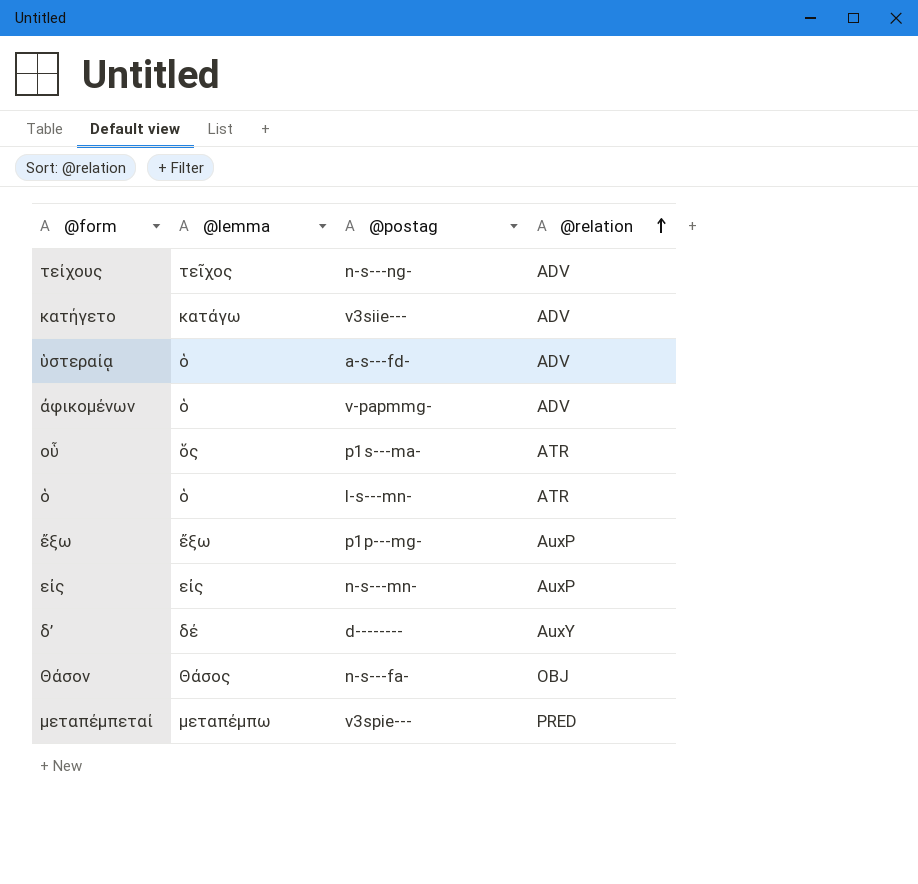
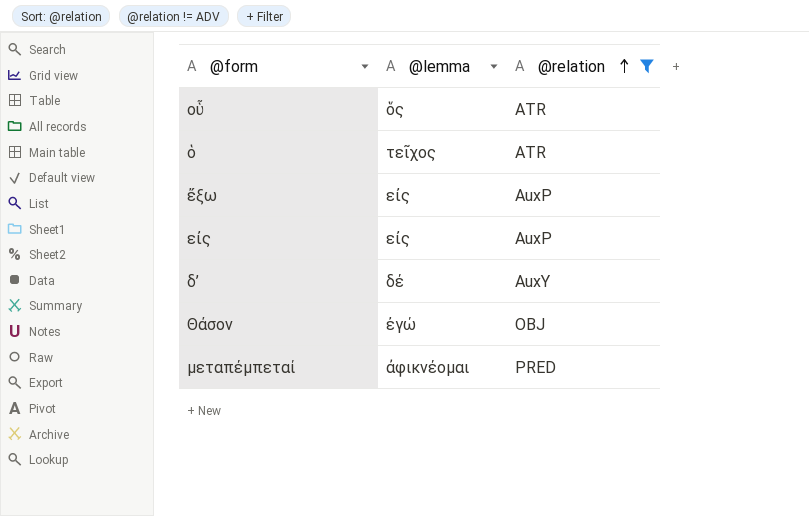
filter: none -> @relation != ADV
column @postag | position: 3 -> none
ὁ | @lemma: ὁ -> τεῖχος
ἔξω | @lemma: ἔξω -> εἰς
Θάσον | @lemma: Θάσος -> ἐγώ
μεταπέμπεταί | @lemma: μεταπέμπω -> ἀφικνέομαι

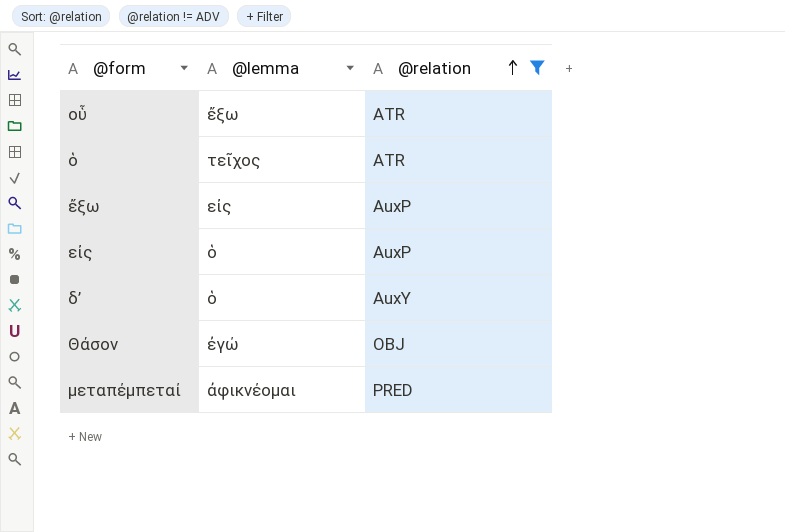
οὗ | @lemma: ὅς -> ἔξω
εἰς | @lemma: εἰς -> ὁ
δ’ | @lemma: δέ -> ὁ

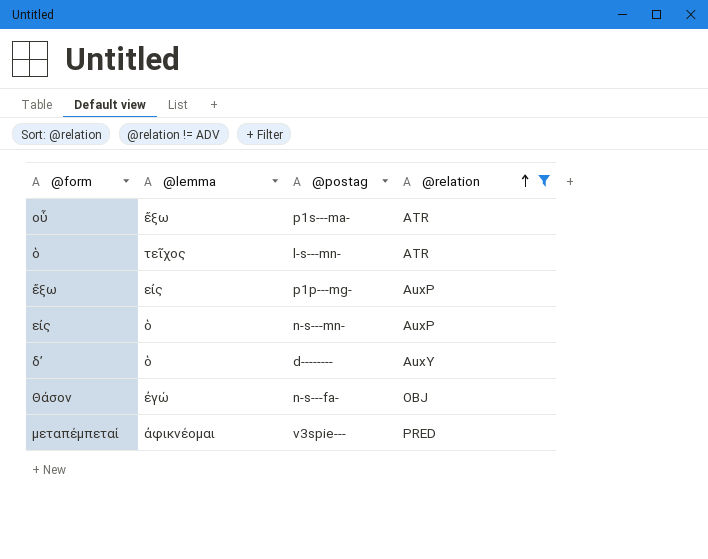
column @postag | position: none -> 3

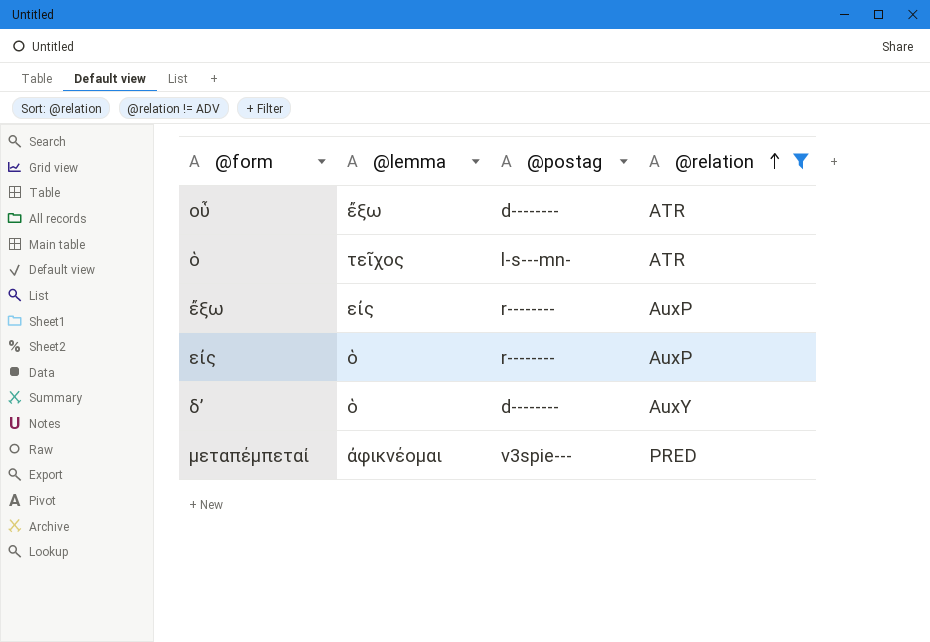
row Θάσον: ἐγώ | n-s---fa- | OBJ -> none
οὗ | @postag: p1s---ma- -> d--------
ἔξω | @postag: p1p---mg- -> r--------
εἰς | @postag: n-s---mn- -> r--------

